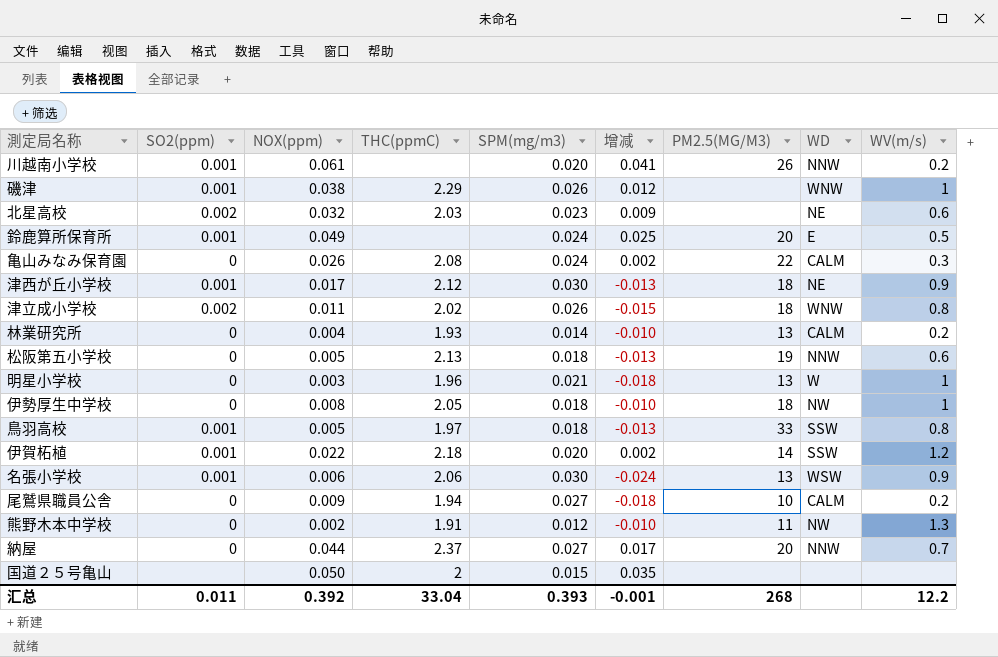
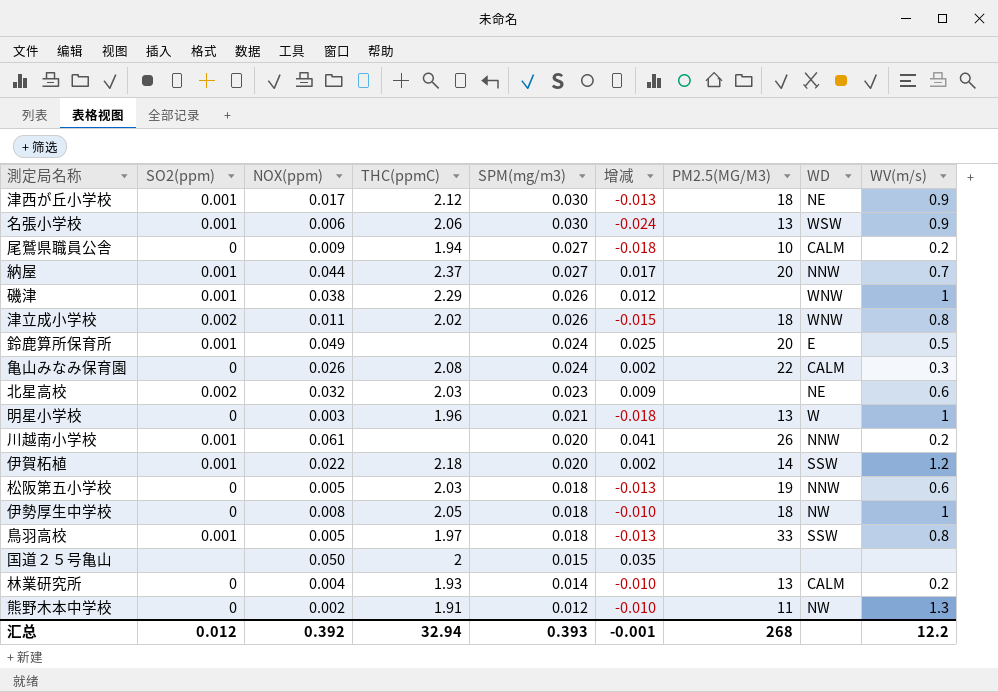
row order: none -> SPM(mg/m3) descending
納屋 | SO2(ppm): 0 -> 0.001
松阪第五小学校 | THC(ppmC): 2.13 -> 2.03
汇总 | SO2(ppm): 0.011 -> 0.012
汇总 | THC(ppmC): 33.04 -> 32.94

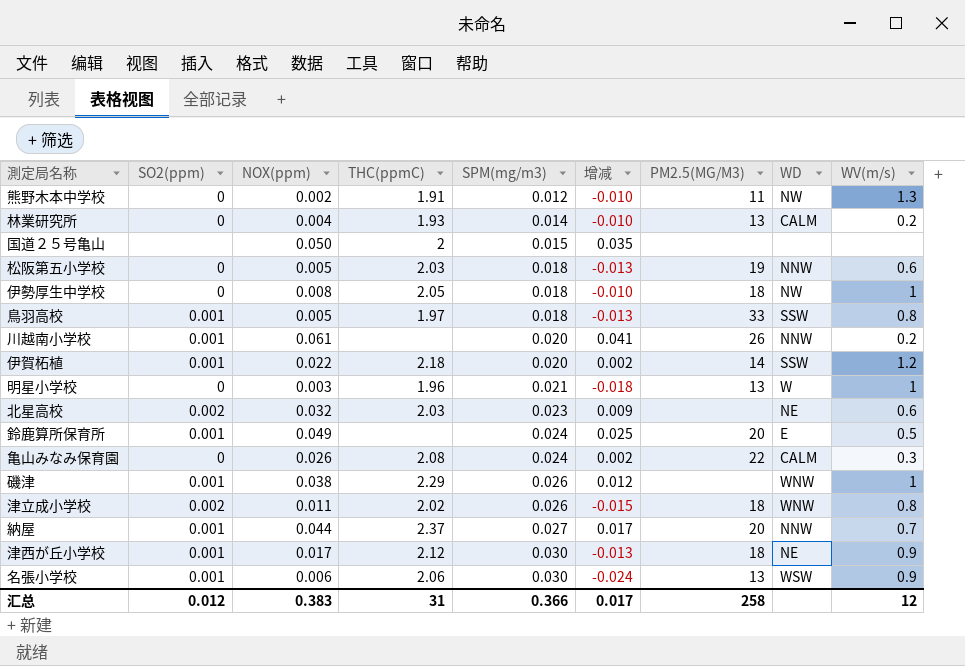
row order: SPM(mg/m3) descending -> SPM(mg/m3) ascending
row 尾鷲県職員公舎: 0 | 0.009 | 1.94 | 0.027 | -0.018 | 10 | CALM | 0.2 -> none
汇总 | NOX(ppm): 0.392 -> 0.383
汇总 | THC(ppmC): 32.94 -> 31
汇总 | SPM(mg/m3): 0.393 -> 0.366
汇总 | 增减: -0.001 -> 0.017
汇总 | PM2.5(ΜG/M3): 268 -> 258
汇总 | WV(m/s): 12.2 -> 12

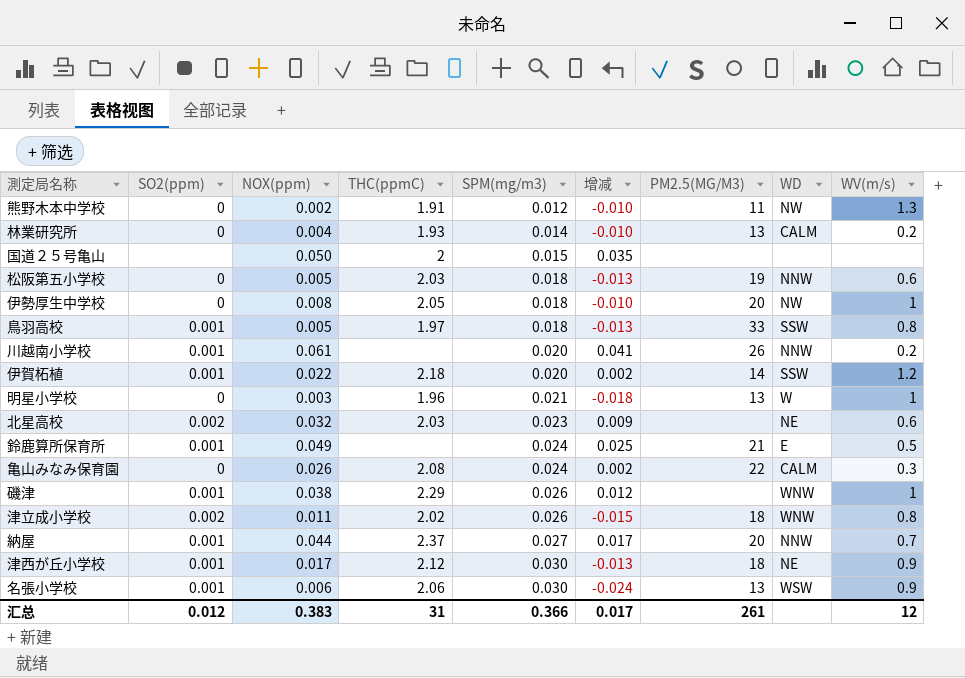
伊勢厚生中学校 | PM2.5(ΜG/M3): 18 -> 20
鈴鹿算所保育所 | PM2.5(ΜG/M3): 20 -> 21
汇总 | PM2.5(ΜG/M3): 258 -> 261

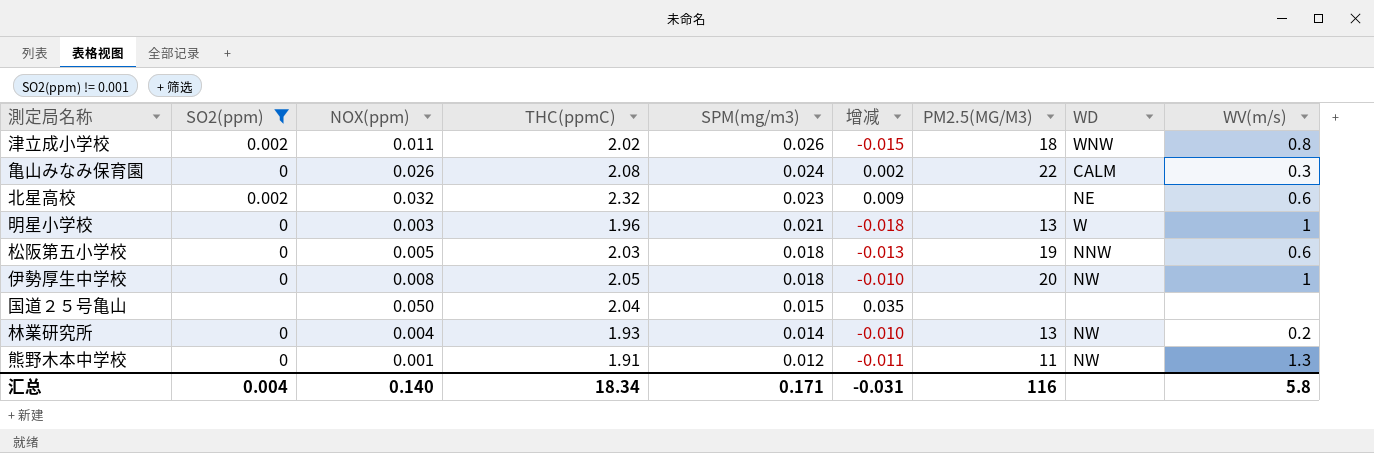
filter: none -> SO2(ppm) != 0.001
row order: SPM(mg/m3) ascending -> SPM(mg/m3) descending
北星高校 | THC(ppmC): 2.03 -> 2.32
国道２５号亀山 | THC(ppmC): 2 -> 2.04
林業研究所 | WD: CALM -> NW
熊野木本中学校 | NOX(ppm): 0.002 -> 0.001
熊野木本中学校 | 增减: -0.010 -> -0.011
汇总 | SO2(ppm): 0.012 -> 0.004
汇总 | NOX(ppm): 0.383 -> 0.140
汇总 | THC(ppmC): 31 -> 18.34
汇总 | SPM(mg/m3): 0.366 -> 0.171
汇总 | 增减: 0.017 -> -0.031
汇总 | PM2.5(ΜG/M3): 261 -> 116
汇总 | WV(m/s): 12 -> 5.8

